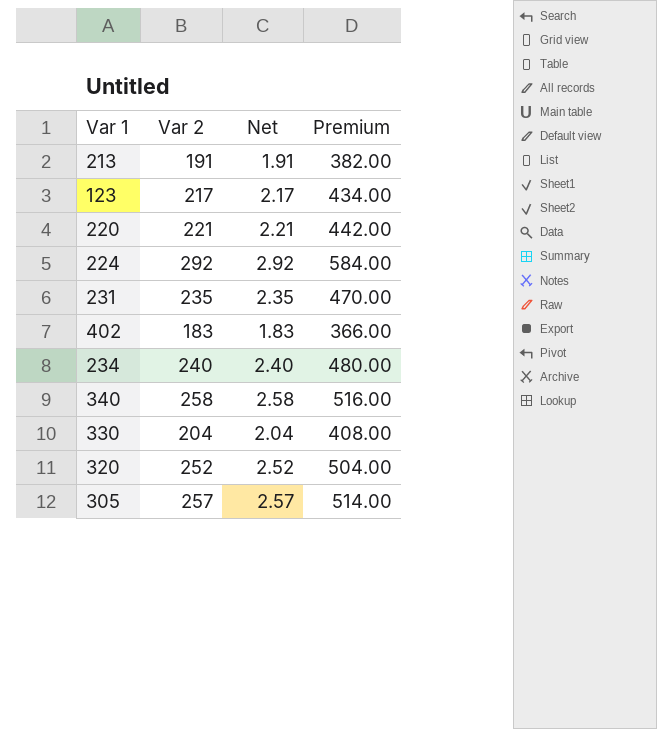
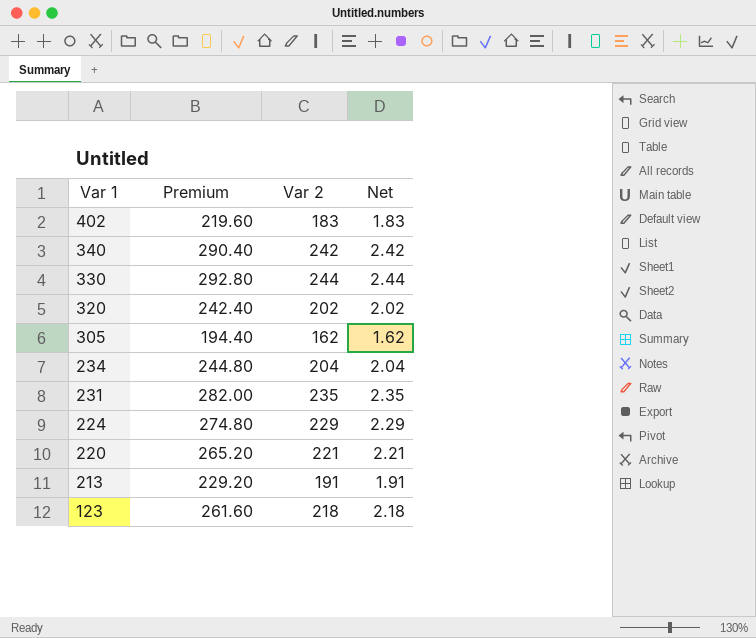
row order: none -> Var 1 descending
column Premium | formula: [Var 2] * 2 -> [Var 2] * 1.2
column Premium | position: 4 -> 2
340 | Var 2: 258 -> 242
340 | Net: 2.58 -> 2.42
330 | Var 2: 204 -> 244
330 | Net: 2.04 -> 2.44
320 | Var 2: 252 -> 202
320 | Net: 2.52 -> 2.02
305 | Var 2: 257 -> 162
305 | Net: 2.57 -> 1.62
234 | Var 2: 240 -> 204
234 | Net: 2.40 -> 2.04
224 | Var 2: 292 -> 229
224 | Net: 2.92 -> 2.29
123 | Var 2: 217 -> 218
123 | Net: 2.17 -> 2.18

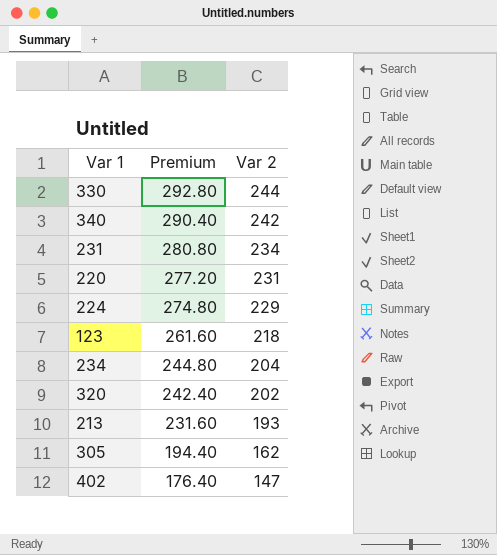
row order: Var 1 descending -> Premium descending
column Net | formula: [Var 2] * 0.01 -> none
231 | Premium: 282.00 -> 280.80
231 | Var 2: 235 -> 234
220 | Premium: 265.20 -> 277.20
220 | Var 2: 221 -> 231
213 | Premium: 229.20 -> 231.60
213 | Var 2: 191 -> 193
402 | Premium: 219.60 -> 176.40
402 | Var 2: 183 -> 147

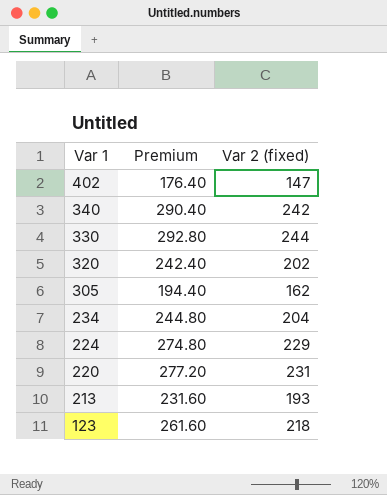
row order: Premium descending -> Var 1 descending
column name: Var 2 -> Var 2 (fixed)
row 231: 280.80 | 234 -> none

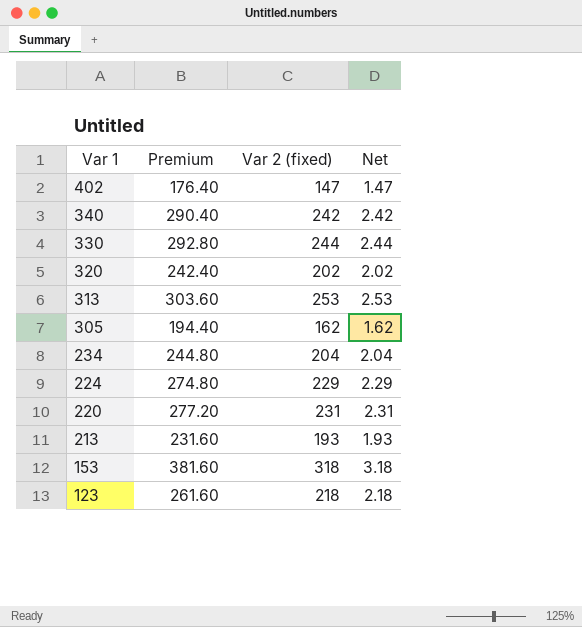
column Net | formula: none -> [Var 2 (fixed)] * 0.01
row 313: none -> 303.60 | 253 | 2.53
row 153: none -> 381.60 | 318 | 3.18

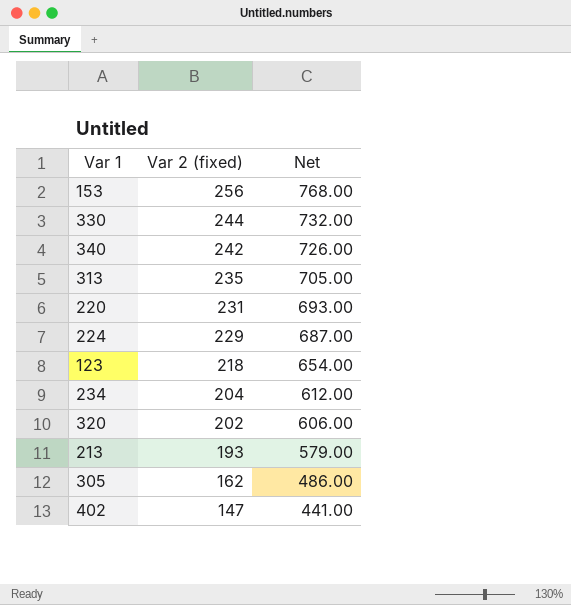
row order: Var 1 descending -> Var 2 (fixed) descending
column Premium | formula: [Var 2 (fixed)] * 1.2 -> none
column Net | formula: [Var 2 (fixed)] * 0.01 -> [Var 2 (fixed)] * 3
153 | Var 2 (fixed): 318 -> 256
313 | Var 2 (fixed): 253 -> 235

